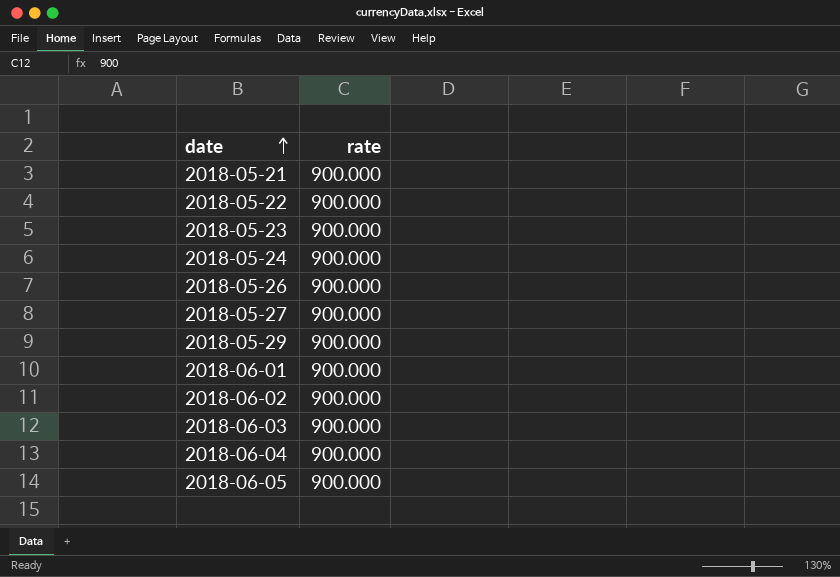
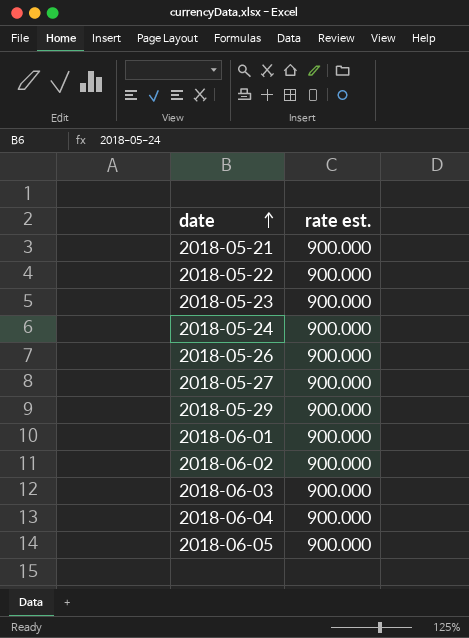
column name: rate -> rate est.

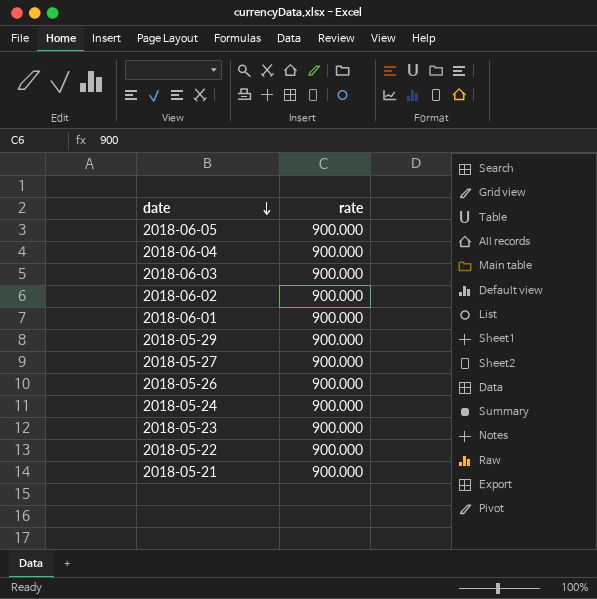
row order: date ascending -> date descending
column name: rate est. -> rate

